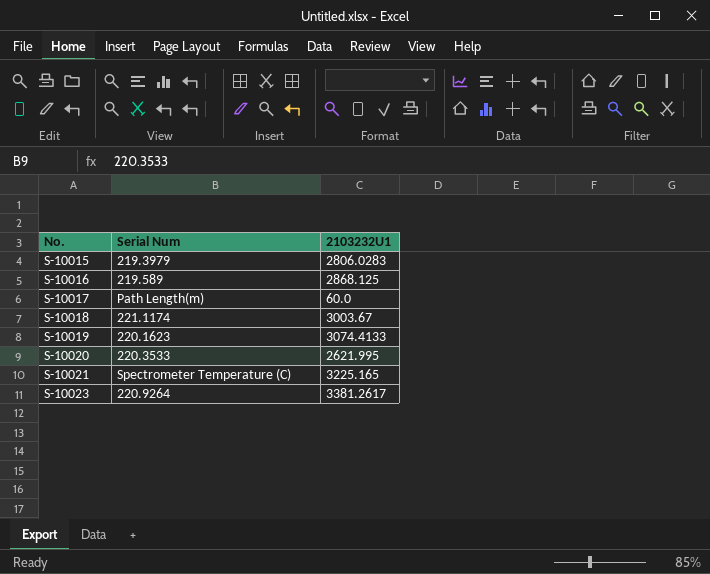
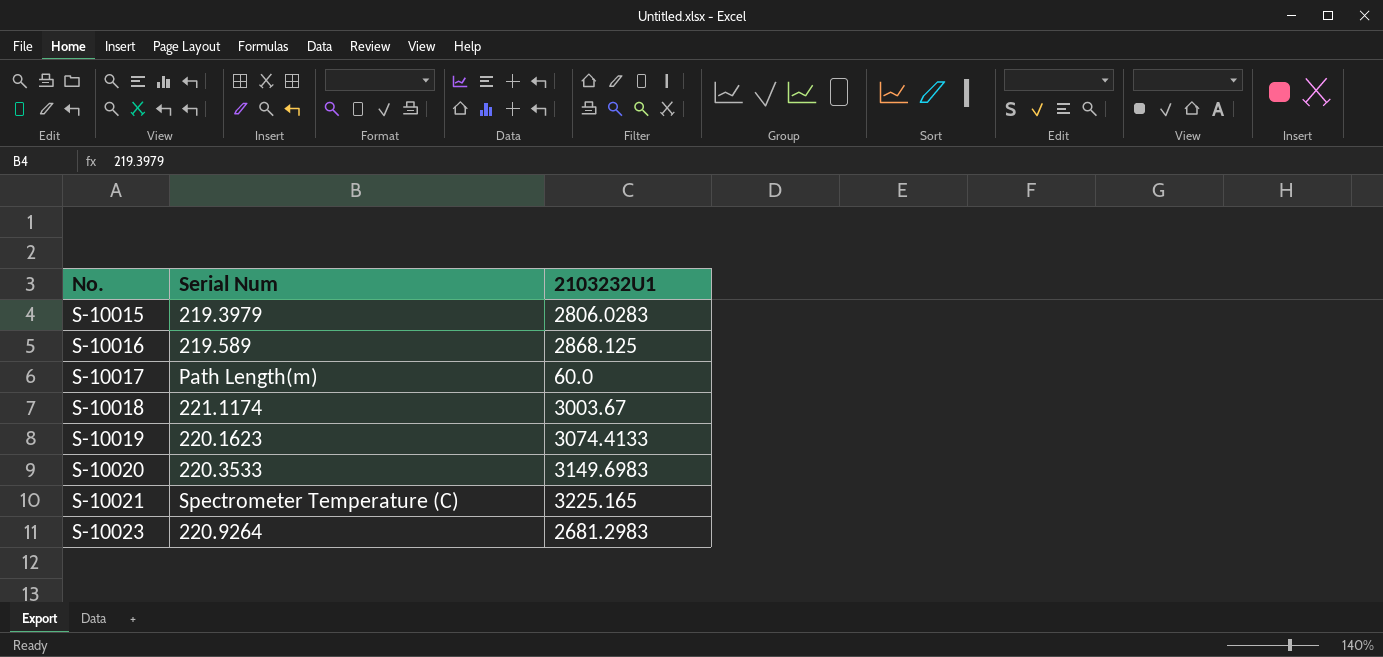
S-10020 | 2103232U1: 2621.995 -> 3149.6983
S-10023 | 2103232U1: 3381.2617 -> 2681.2983

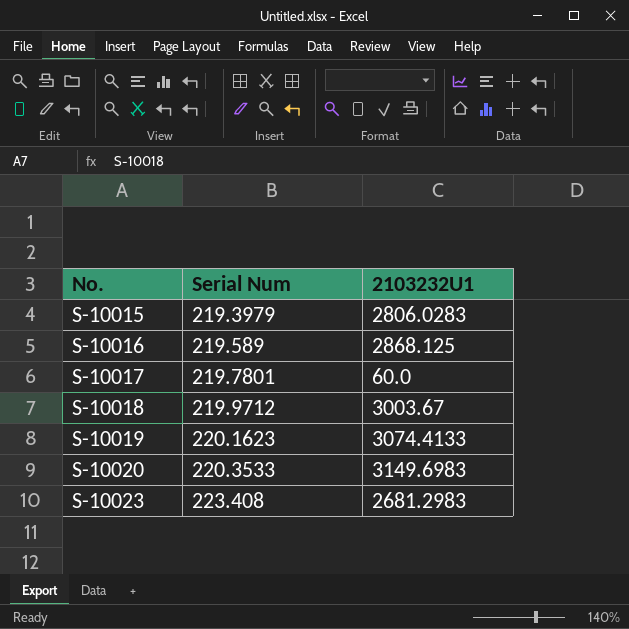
row S-10021: Spectrometer Temperature (C) | 3225.165 -> none
S-10017 | Serial Num: Path Length(m) -> 219.7801
S-10018 | Serial Num: 221.1174 -> 219.9712
S-10023 | Serial Num: 220.9264 -> 223.408

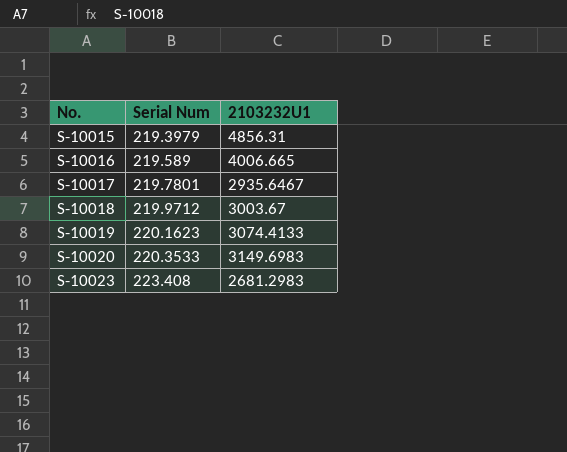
S-10015 | 2103232U1: 2806.0283 -> 4856.31
S-10016 | 2103232U1: 2868.125 -> 4006.665
S-10017 | 2103232U1: 60.0 -> 2935.6467

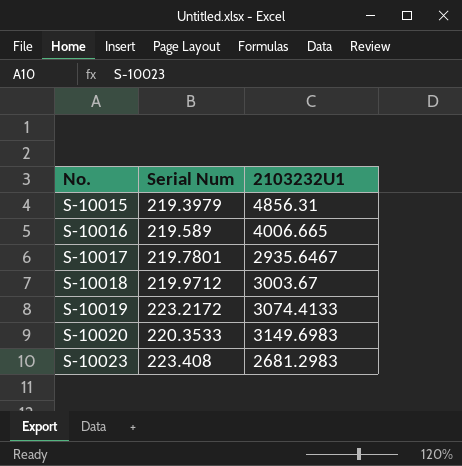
S-10019 | Serial Num: 220.1623 -> 223.2172

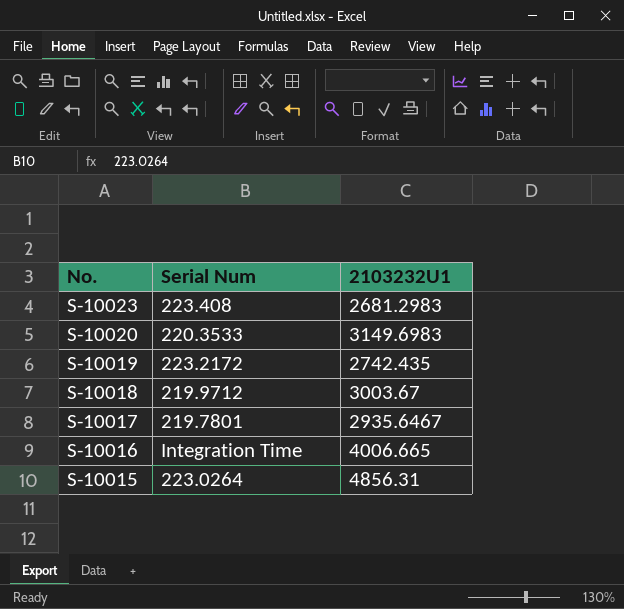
row order: No. ascending -> No. descending
S-10019 | 2103232U1: 3074.4133 -> 2742.435
S-10016 | Serial Num: 219.589 -> Integration Time
S-10015 | Serial Num: 219.3979 -> 223.0264

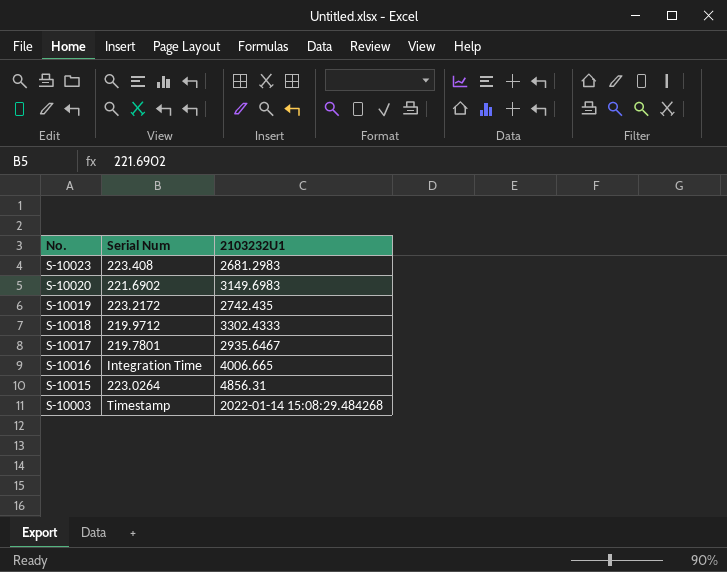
S-10020 | Serial Num: 220.3533 -> 221.6902
S-10018 | 2103232U1: 3003.67 -> 3302.4333
row S-10003: none -> Timestamp | 2022-01-14 15:08:29.484268

